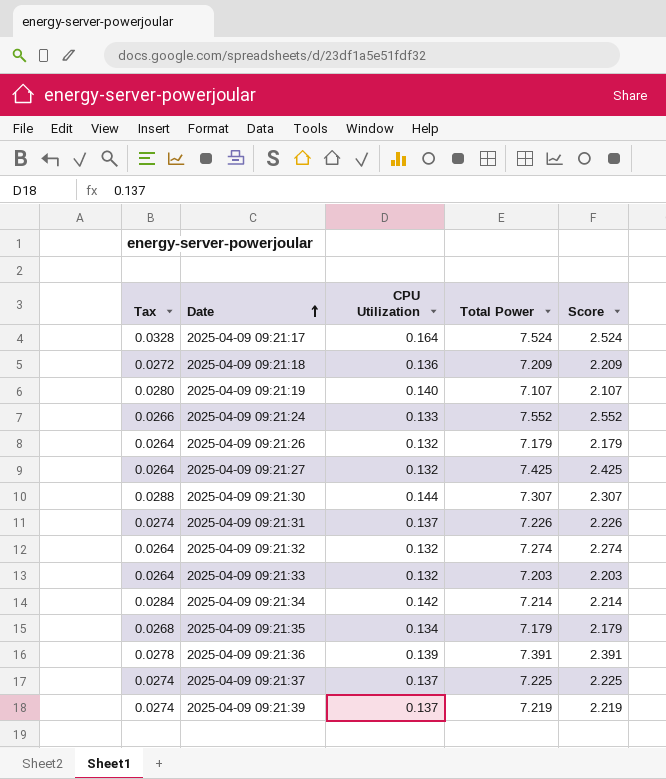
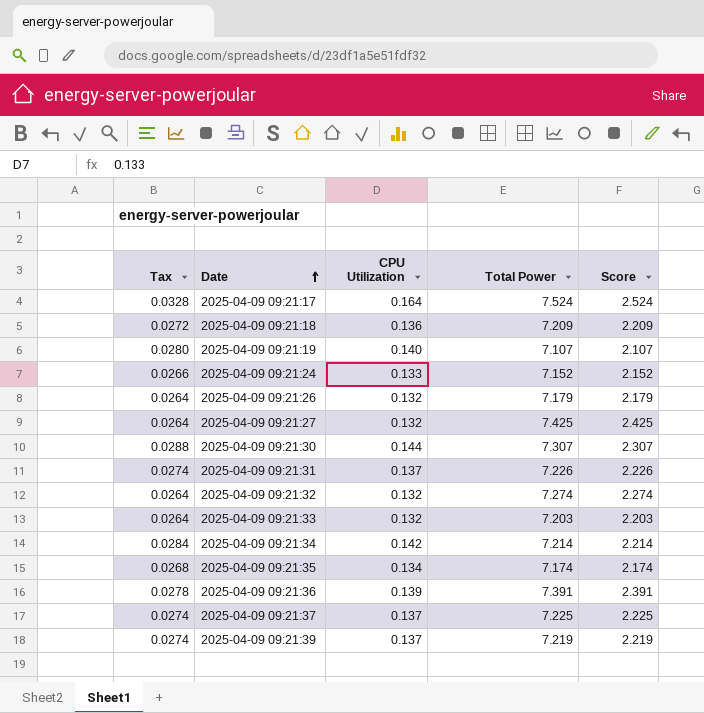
2025-04-09 09:21:24 | Total Power: 7.552 -> 7.152
2025-04-09 09:21:24 | Score: 2.552 -> 2.152
2025-04-09 09:21:35 | Total Power: 7.179 -> 7.174
2025-04-09 09:21:35 | Score: 2.179 -> 2.174

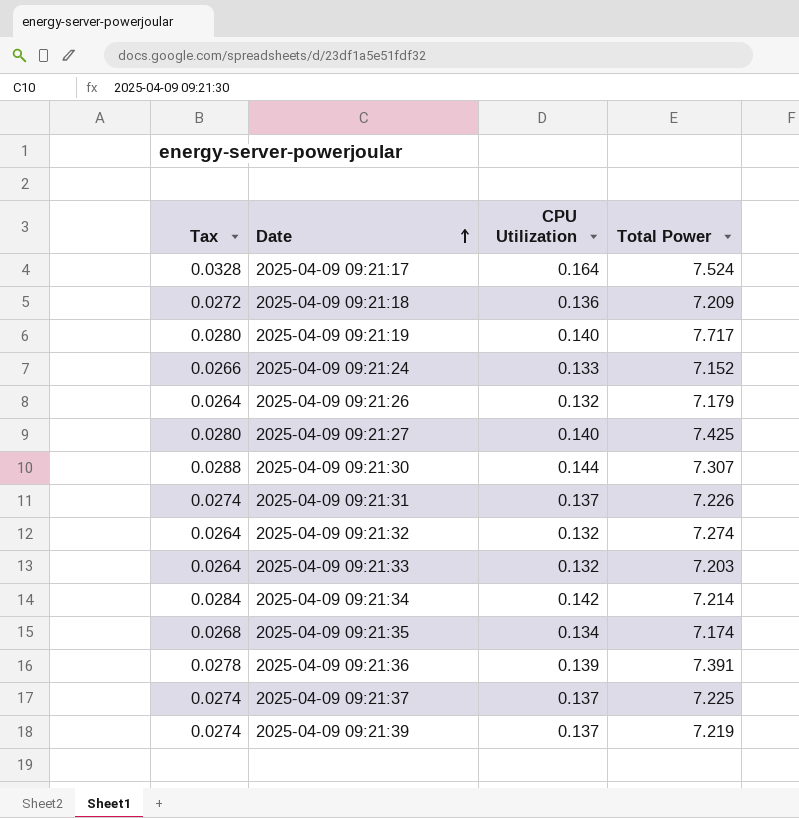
column Score | formula: [Total Power] - 5 -> none
2025-04-09 09:21:19 | Total Power: 7.107 -> 7.717
2025-04-09 09:21:27 | Tax: 0.0264 -> 0.0280
2025-04-09 09:21:27 | CPU Utilization: 0.132 -> 0.140

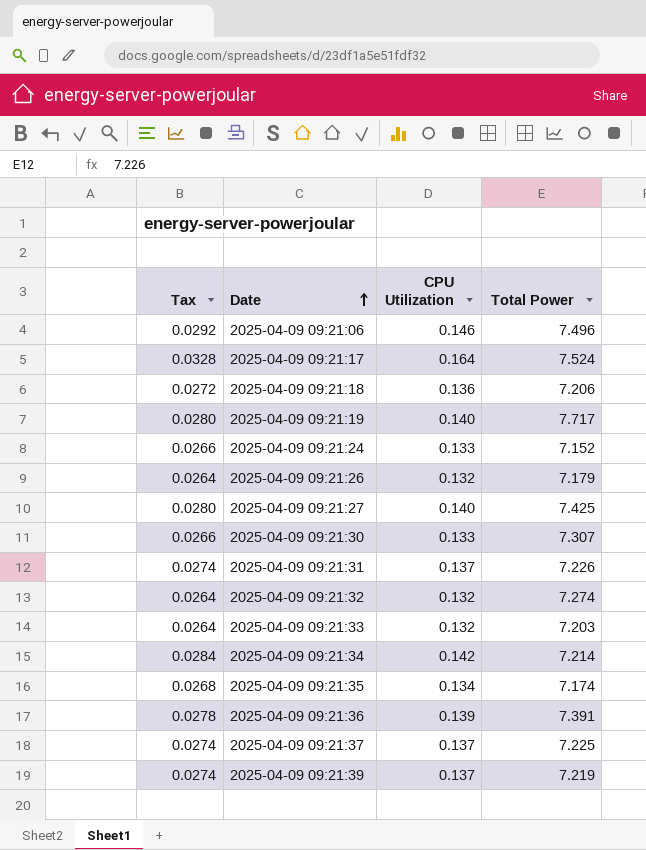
row 2025-04-09 09:21:06: none -> 0.0292 | 0.146 | 7.496
2025-04-09 09:21:18 | Total Power: 7.209 -> 7.206
2025-04-09 09:21:30 | Tax: 0.0288 -> 0.0266
2025-04-09 09:21:30 | CPU Utilization: 0.144 -> 0.133

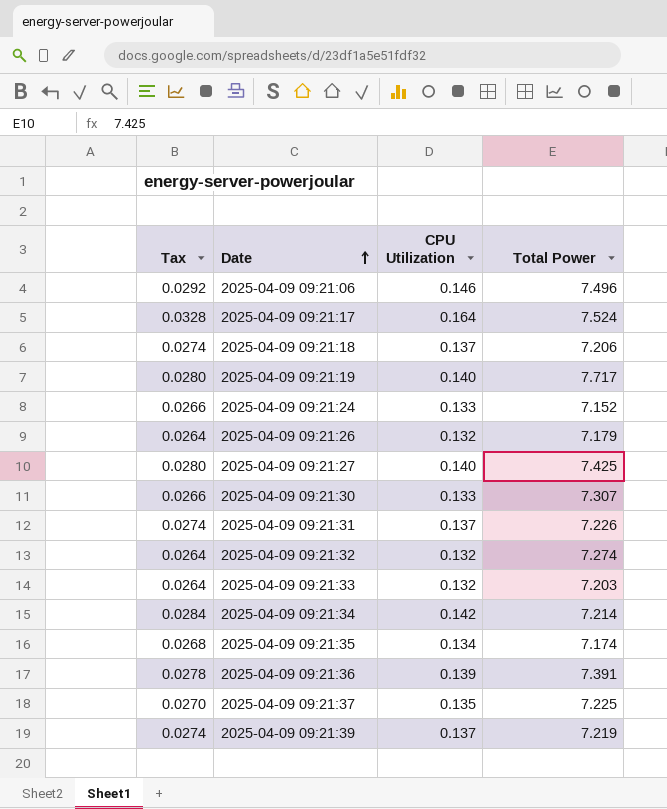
2025-04-09 09:21:18 | Tax: 0.0272 -> 0.0274
2025-04-09 09:21:18 | CPU Utilization: 0.136 -> 0.137
2025-04-09 09:21:37 | Tax: 0.0274 -> 0.0270
2025-04-09 09:21:37 | CPU Utilization: 0.137 -> 0.135

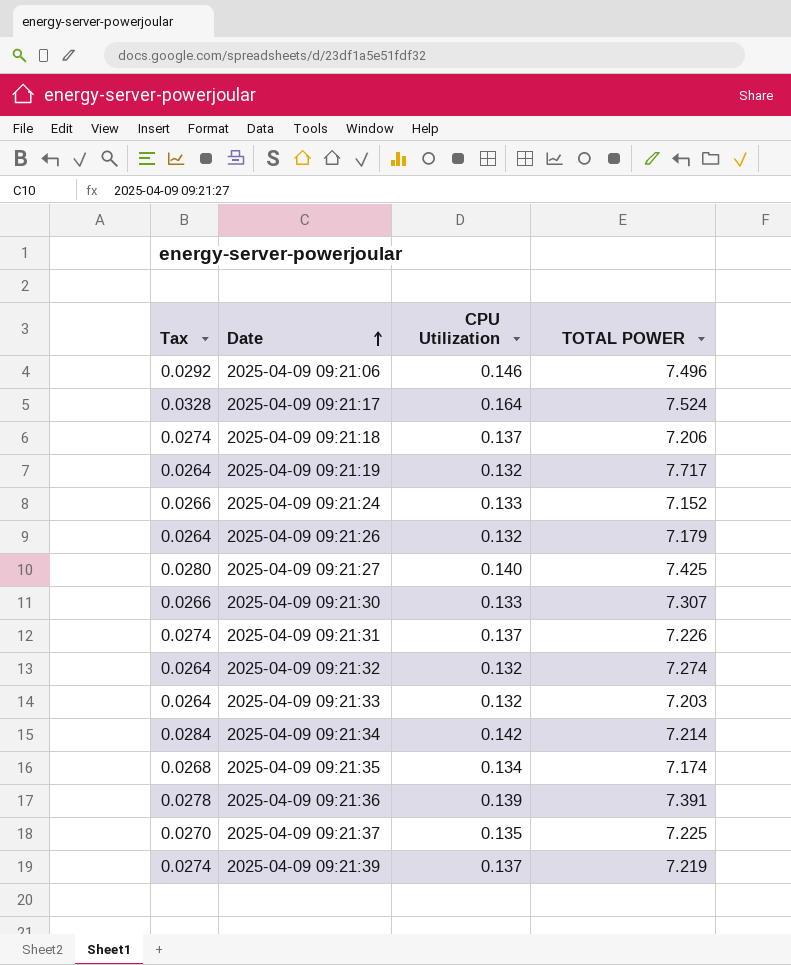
column name: Total Power -> TOTAL POWER
2025-04-09 09:21:19 | Tax: 0.0280 -> 0.0264
2025-04-09 09:21:19 | CPU Utilization: 0.140 -> 0.132

